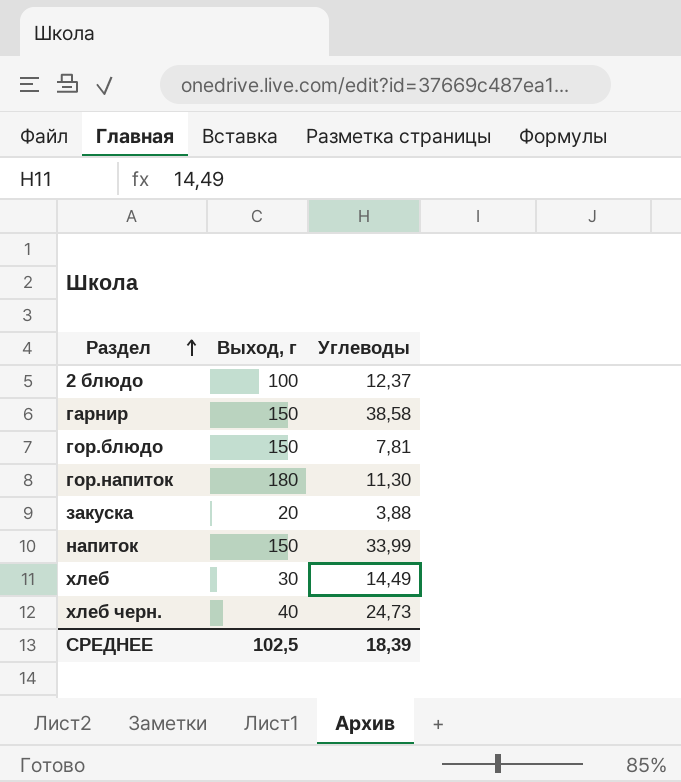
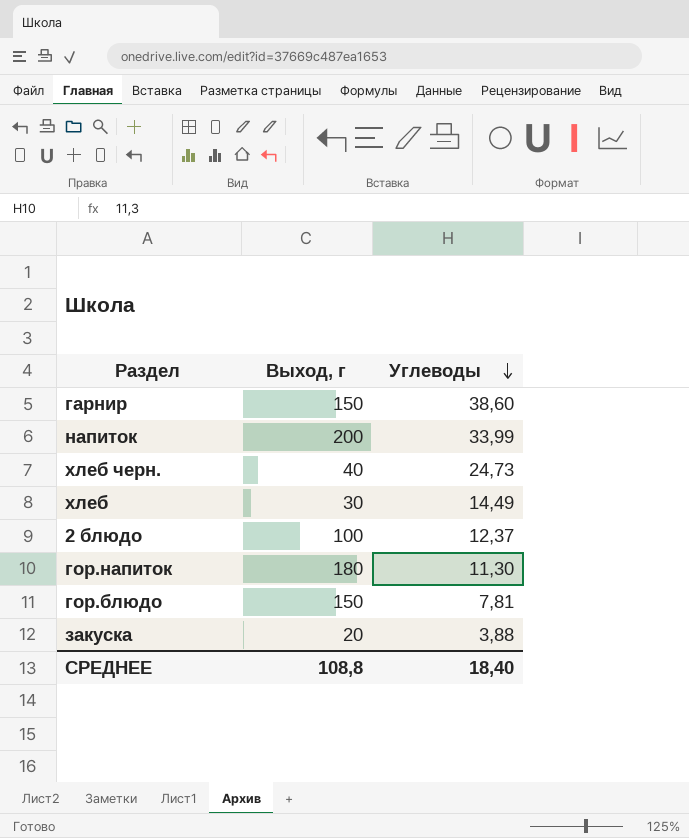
row order: Раздел ascending -> Углеводы descending
гарнир | Углеводы: 38,58 -> 38,60
напиток | Выход, г: 150 -> 200
СРЕДНЕЕ | Выход, г: 102,5 -> 108,8
СРЕДНЕЕ | Углеводы: 18,39 -> 18,40

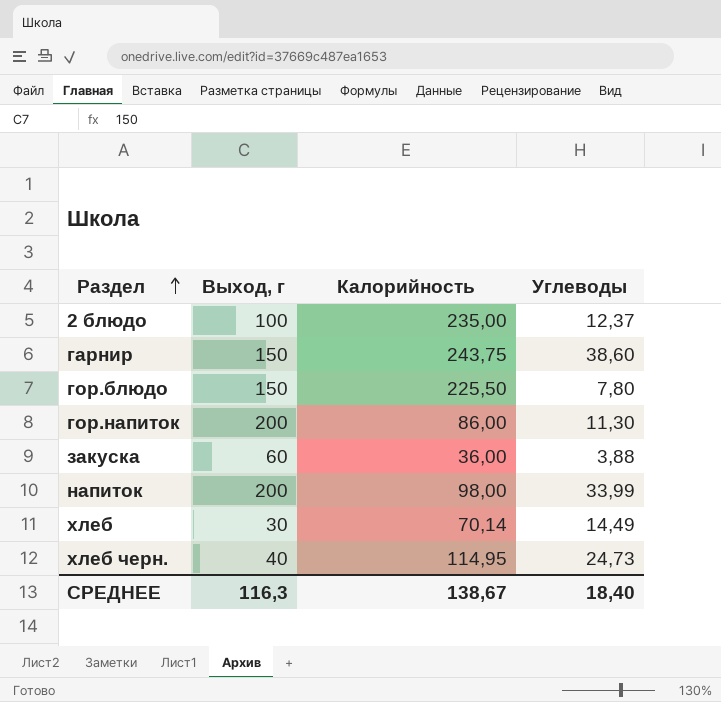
row order: Углеводы descending -> Раздел ascending
column Калорийность | position: none -> 3
гор.блюдо | Углеводы: 7,81 -> 7,80
гор.напиток | Выход, г: 180 -> 200
закуска | Выход, г: 20 -> 60
СРЕДНЕЕ | Выход, г: 108,8 -> 116,3

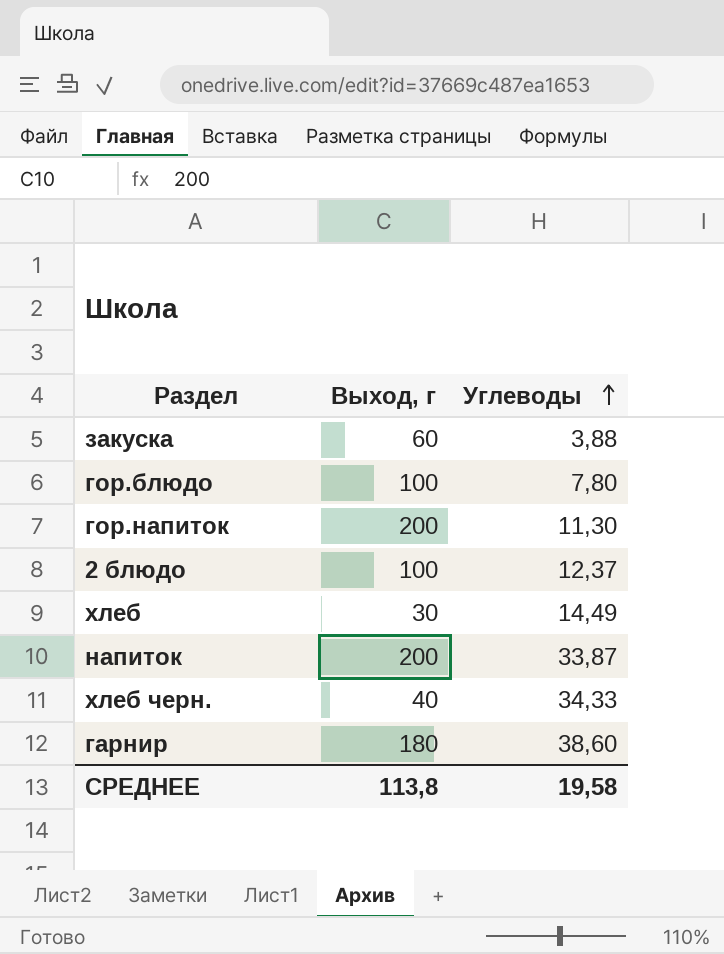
row order: Раздел ascending -> Углеводы ascending
column Калорийность | position: 3 -> none
гор.блюдо | Выход, г: 150 -> 100
напиток | Углеводы: 33,99 -> 33,87
хлеб черн. | Углеводы: 24,73 -> 34,33
гарнир | Выход, г: 150 -> 180
СРЕДНЕЕ | Выход, г: 116,3 -> 113,8
СРЕДНЕЕ | Углеводы: 18,40 -> 19,58

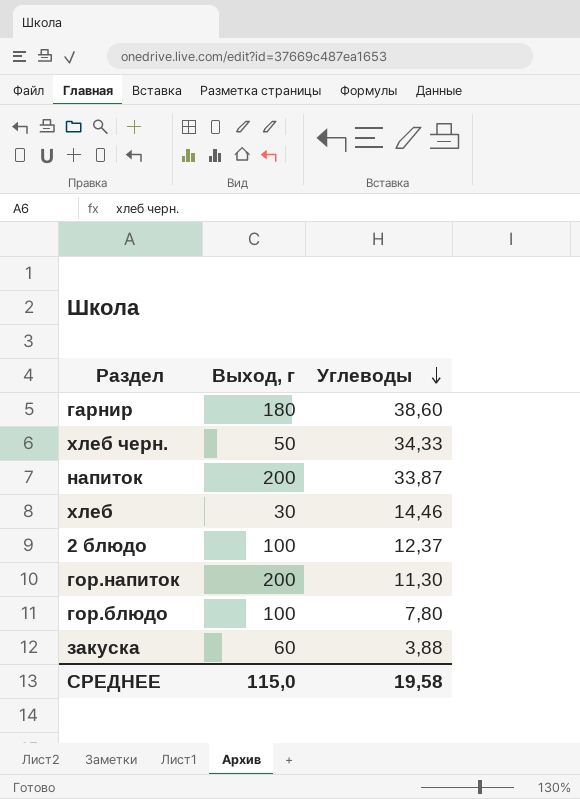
row order: Углеводы ascending -> Углеводы descending
хлеб черн. | Выход, г: 40 -> 50
хлеб | Углеводы: 14,49 -> 14,46
СРЕДНЕЕ | Выход, г: 113,8 -> 115,0

